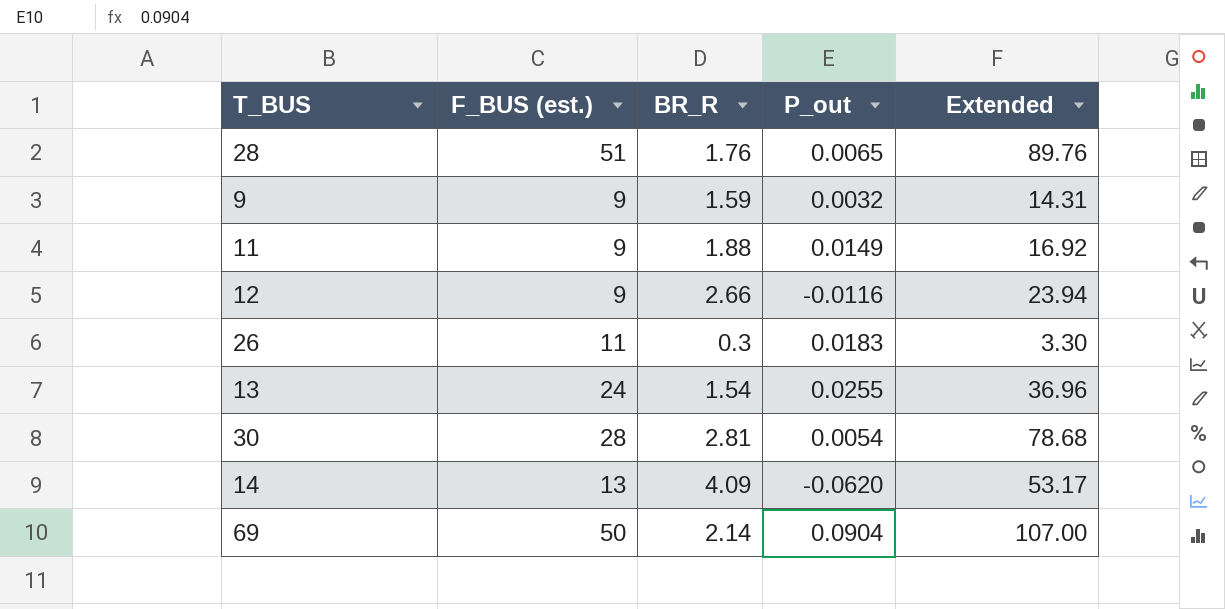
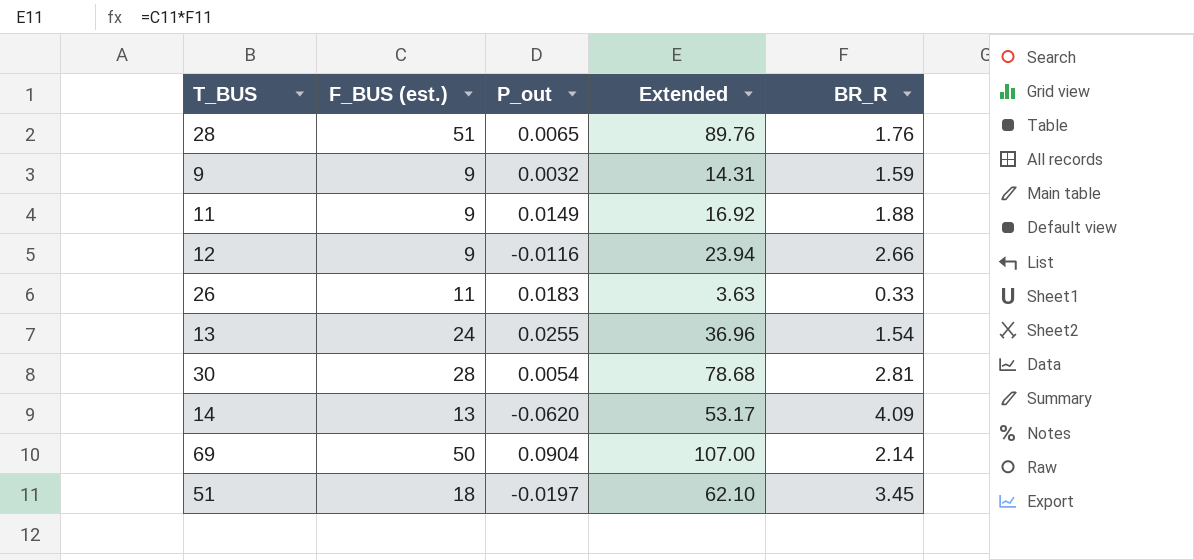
column BR_R | position: 3 -> 5
26 | Extended: 3.30 -> 3.63
26 | BR_R: 0.3 -> 0.33
row 51: none -> 18 | -0.0197 | 62.10 | 3.45

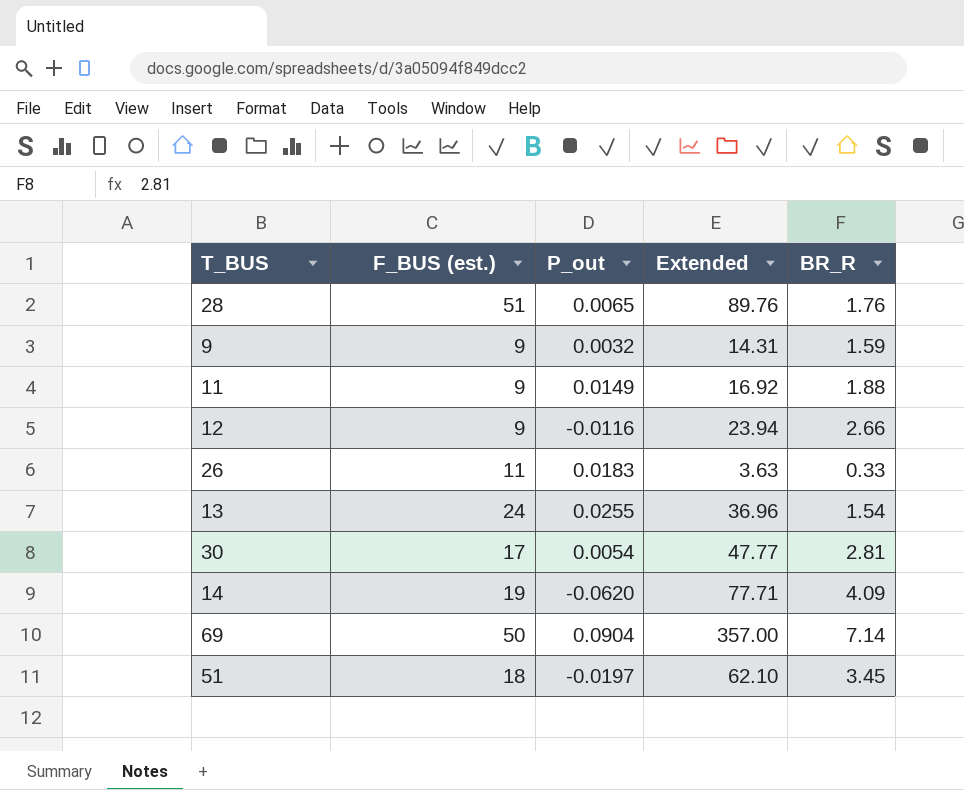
30 | F_BUS (est.): 28 -> 17
30 | Extended: 78.68 -> 47.77
14 | F_BUS (est.): 13 -> 19
14 | Extended: 53.17 -> 77.71
69 | Extended: 107.00 -> 357.00
69 | BR_R: 2.14 -> 7.14

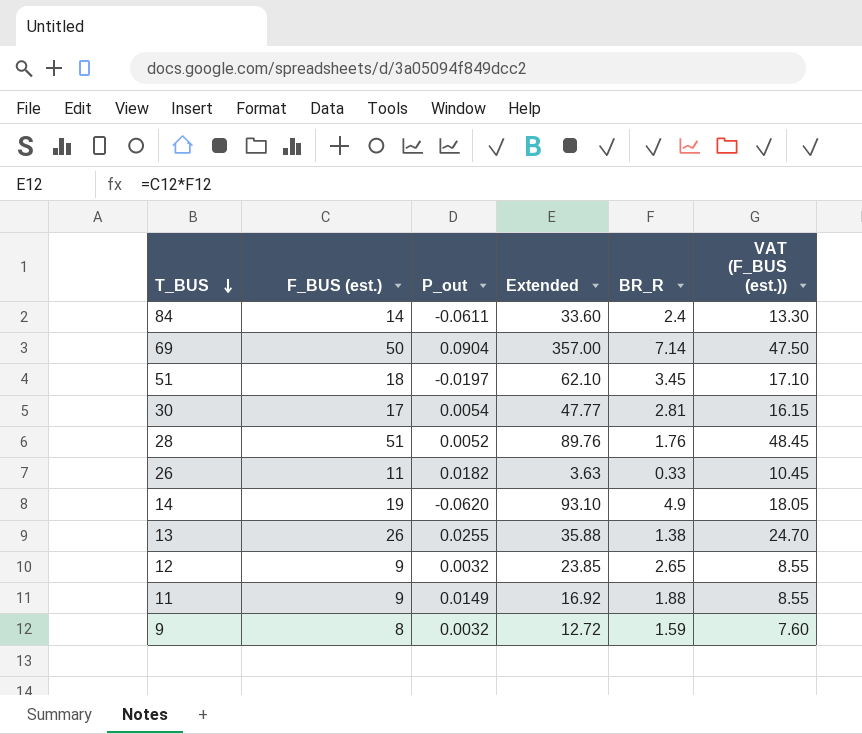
row order: none -> T_BUS descending
column VAT (F_BUS (est.)) | formula: none -> [F_BUS (est.)] * 0.95
row 84: none -> 14 | -0.0611 | 33.60 | 2.4 | 13.30
28 | P_out: 0.0065 -> 0.0052
26 | P_out: 0.0183 -> 0.0182
14 | Extended: 77.71 -> 93.10
14 | BR_R: 4.09 -> 4.9
13 | F_BUS (est.): 24 -> 26
13 | Extended: 36.96 -> 35.88
13 | BR_R: 1.54 -> 1.38
12 | P_out: -0.0116 -> 0.0032
12 | Extended: 23.94 -> 23.85
12 | BR_R: 2.66 -> 2.65
9 | F_BUS (est.): 9 -> 8
9 | Extended: 14.31 -> 12.72

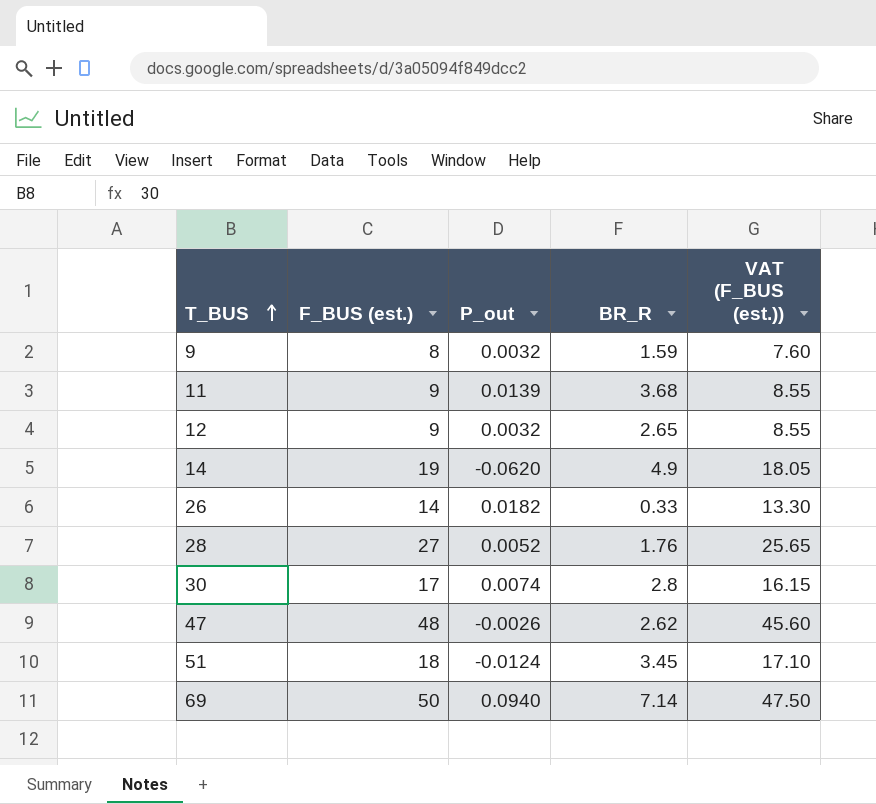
row order: T_BUS descending -> T_BUS ascending
column Extended | formula: [F_BUS (est.)] * [BR_R] -> none
row 84: 14 | -0.0611 | 33.60 | 2.4 | 13.30 -> none
row 13: 26 | 0.0255 | 35.88 | 1.38 | 24.70 -> none
11 | P_out: 0.0149 -> 0.0139
11 | BR_R: 1.88 -> 3.68
26 | F_BUS (est.): 11 -> 14
26 | VAT (F_BUS (est.)): 10.45 -> 13.30
28 | F_BUS (est.): 51 -> 27
28 | VAT (F_BUS (est.)): 48.45 -> 25.65
30 | P_out: 0.0054 -> 0.0074
30 | BR_R: 2.81 -> 2.8
row 47: none -> 48 | -0.0026 | 2.62 | 45.60
51 | P_out: -0.0197 -> -0.0124
69 | P_out: 0.0904 -> 0.0940

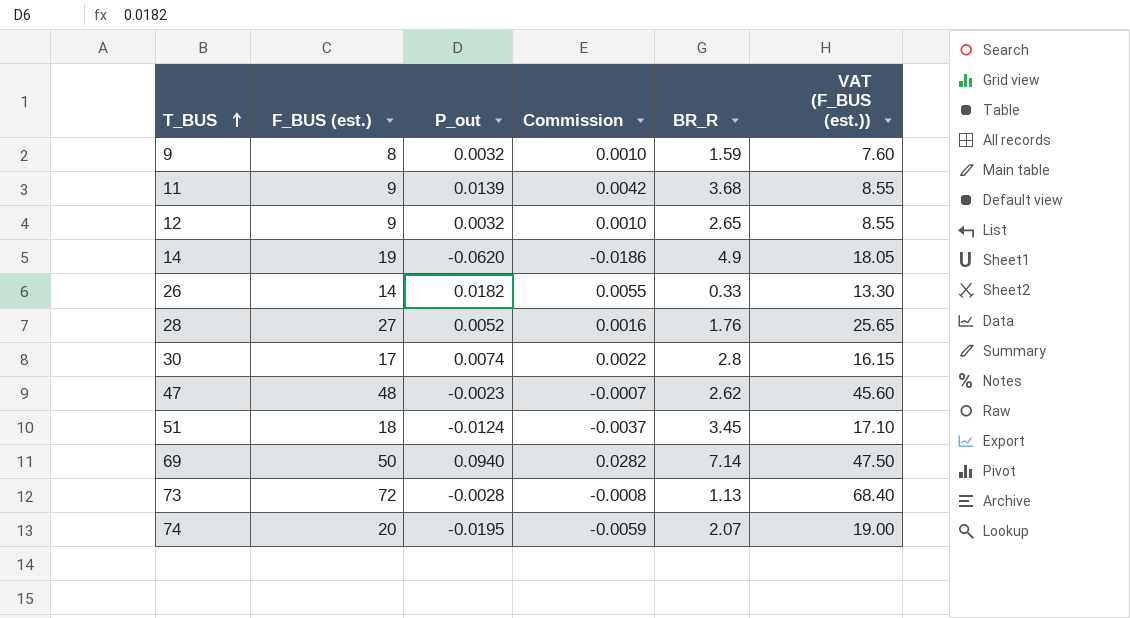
column Commission | formula: none -> [P_out] * 0.3
47 | P_out: -0.0026 -> -0.0023
row 73: none -> 72 | -0.0028 | -0.0008 | 1.13 | 68.40
row 74: none -> 20 | -0.0195 | -0.0059 | 2.07 | 19.00

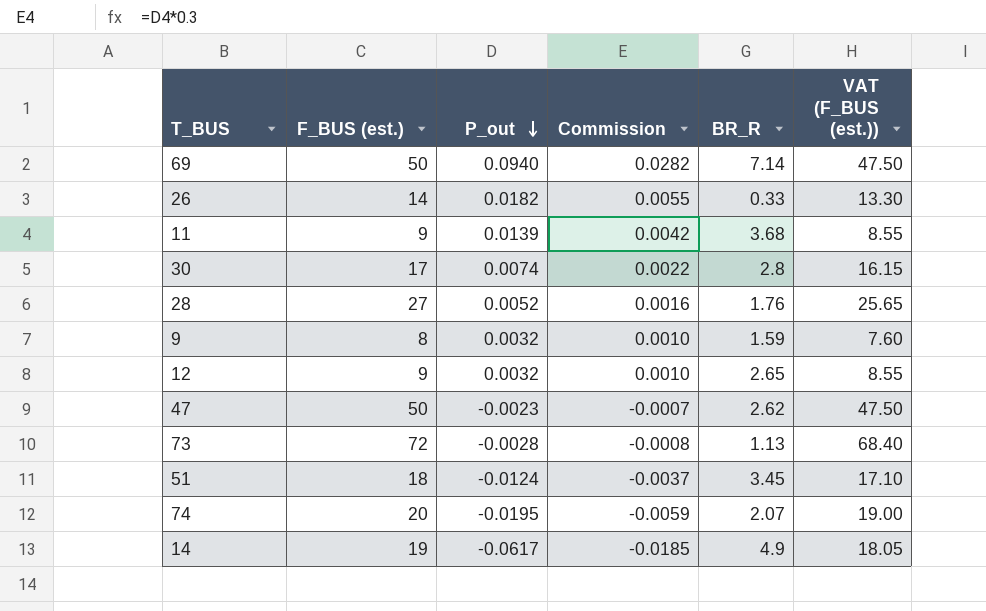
row order: T_BUS ascending -> P_out descending
47 | F_BUS (est.): 48 -> 50
47 | VAT (F_BUS (est.)): 45.60 -> 47.50
14 | P_out: -0.0620 -> -0.0617
14 | Commission: -0.0186 -> -0.0185

